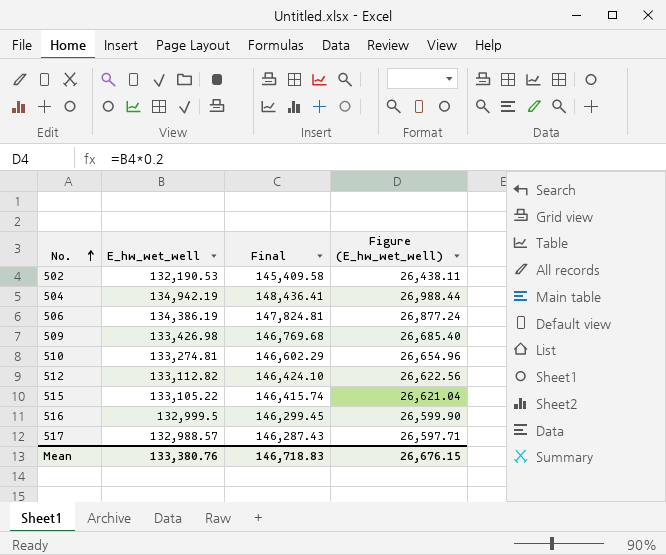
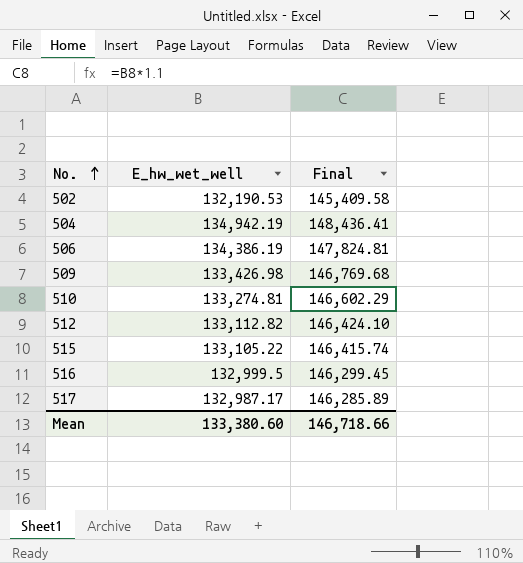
column Figure (E_hw_wet_well) | formula: [E_hw_wet_well] * 0.2 -> none
517 | E_hw_wet_well: 132,988.57 -> 132,987.17
517 | Final: 146,287.43 -> 146,285.89
Mean | E_hw_wet_well: 133,380.76 -> 133,380.60
Mean | Final: 146,718.83 -> 146,718.66

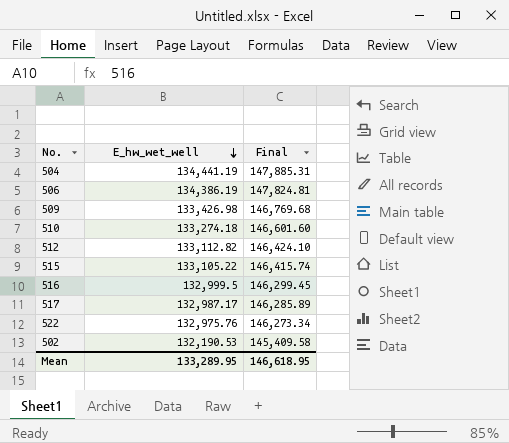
row order: No. ascending -> E_hw_wet_well descending
504 | E_hw_wet_well: 134,942.19 -> 134,441.19
504 | Final: 148,436.41 -> 147,885.31
510 | E_hw_wet_well: 133,274.81 -> 133,274.18
510 | Final: 146,602.29 -> 146,601.60
row 522: none -> 132,975.76 | 146,273.34
Mean | E_hw_wet_well: 133,380.60 -> 133,289.95
Mean | Final: 146,718.66 -> 146,618.95

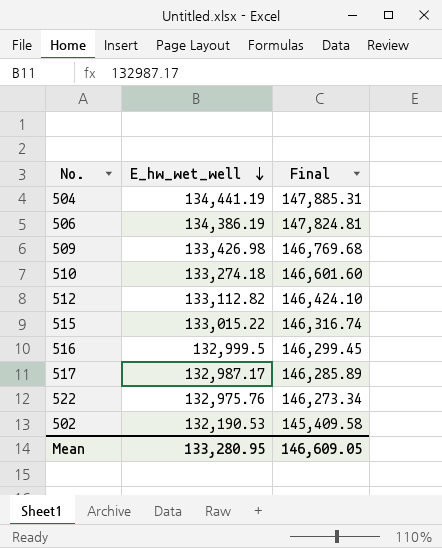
515 | E_hw_wet_well: 133,105.22 -> 133,015.22
515 | Final: 146,415.74 -> 146,316.74
Mean | E_hw_wet_well: 133,289.95 -> 133,280.95
Mean | Final: 146,618.95 -> 146,609.05

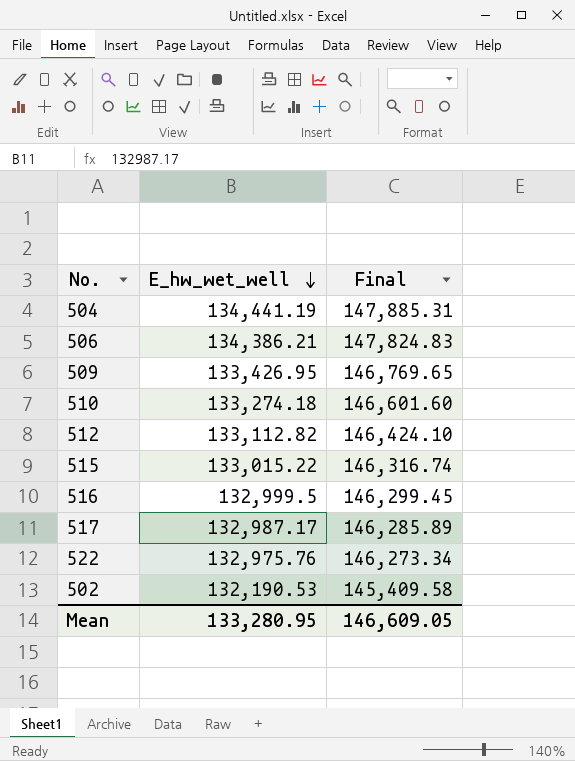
506 | E_hw_wet_well: 134,386.19 -> 134,386.21
506 | Final: 147,824.81 -> 147,824.83
509 | E_hw_wet_well: 133,426.98 -> 133,426.95
509 | Final: 146,769.68 -> 146,769.65

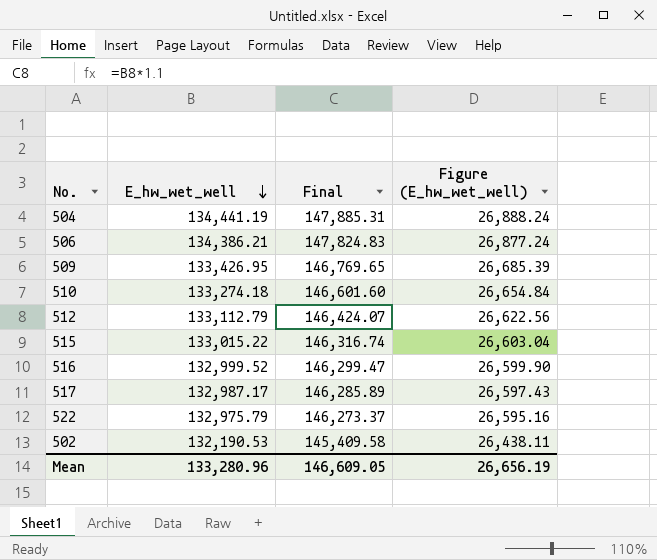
column Figure (E_hw_wet_well) | formula: none -> [E_hw_wet_well] * 0.2
512 | E_hw_wet_well: 133,112.82 -> 133,112.79
512 | Final: 146,424.10 -> 146,424.07
516 | E_hw_wet_well: 132,999.5 -> 132,999.52
516 | Final: 146,299.45 -> 146,299.47
522 | E_hw_wet_well: 132,975.76 -> 132,975.79
522 | Final: 146,273.34 -> 146,273.37
Mean | E_hw_wet_well: 133,280.95 -> 133,280.96

